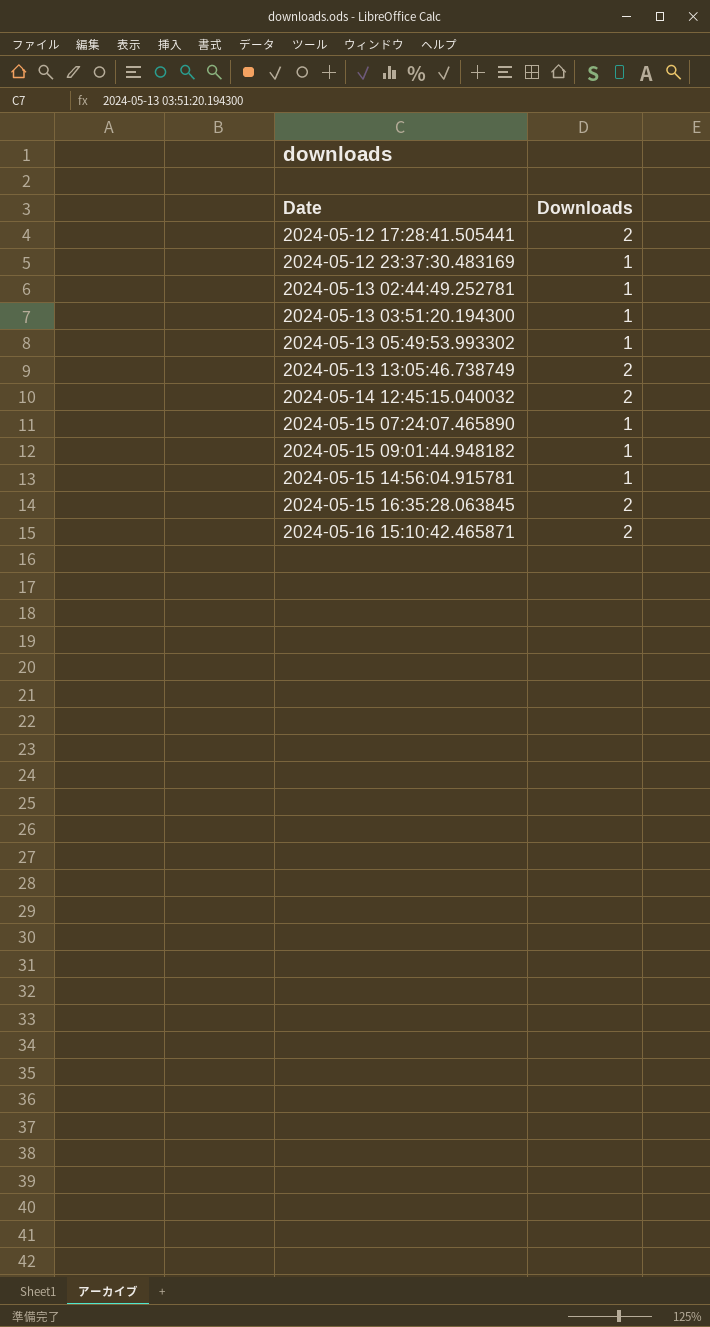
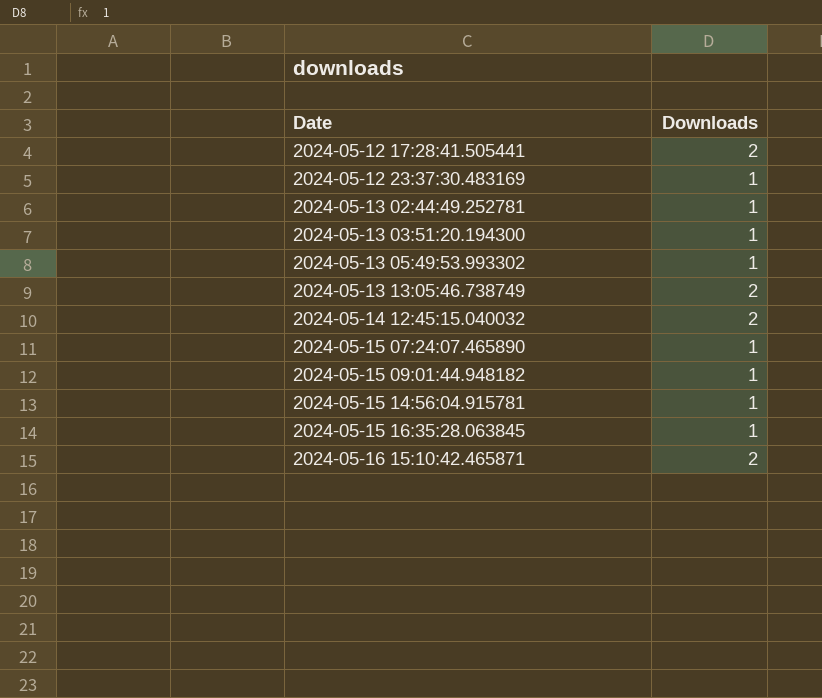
2024-05-15 16:35:28.063845 | Downloads: 2 -> 1

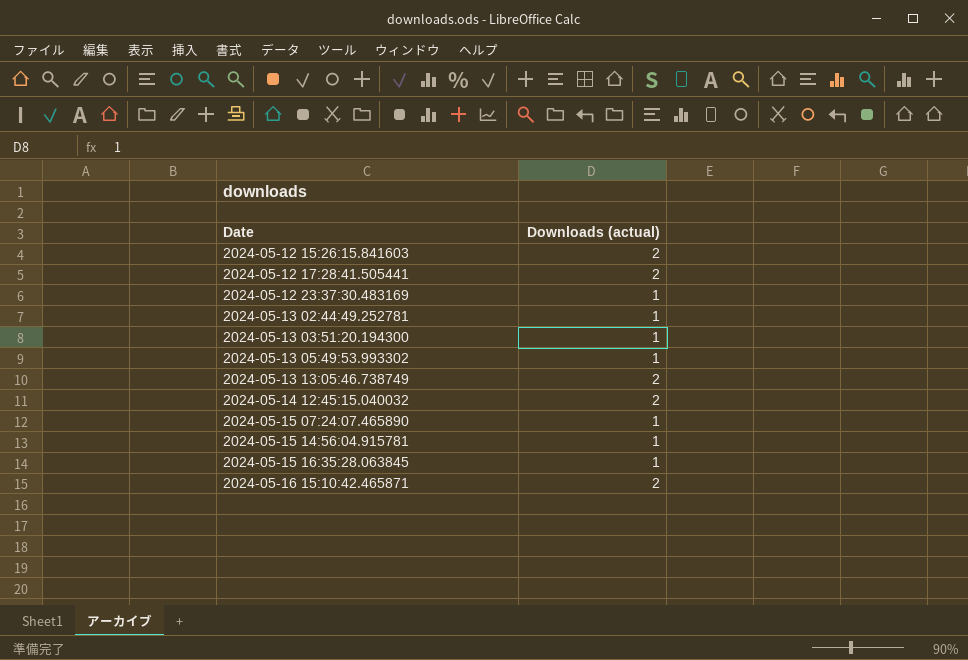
column name: Downloads -> Downloads (actual)
row 2024-05-15 09:01:44.948182: 1 -> none
row 2024-05-12 15:26:15.841603: none -> 2

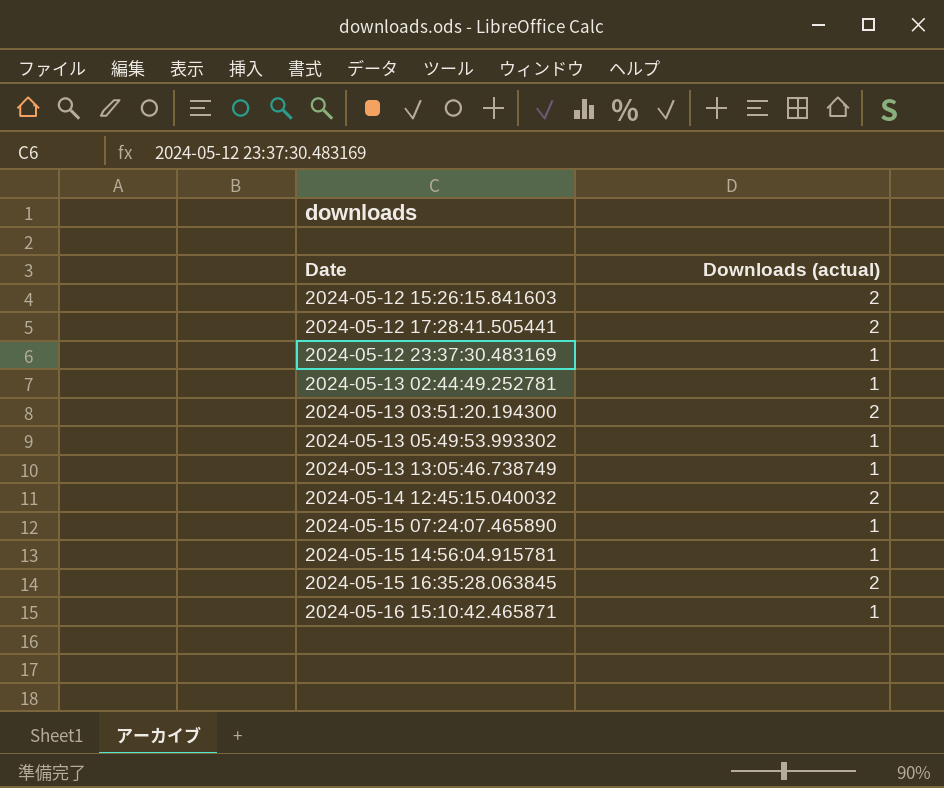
2024-05-13 03:51:20.194300 | Downloads (actual): 1 -> 2
2024-05-13 13:05:46.738749 | Downloads (actual): 2 -> 1
2024-05-15 16:35:28.063845 | Downloads (actual): 1 -> 2
2024-05-16 15:10:42.465871 | Downloads (actual): 2 -> 1

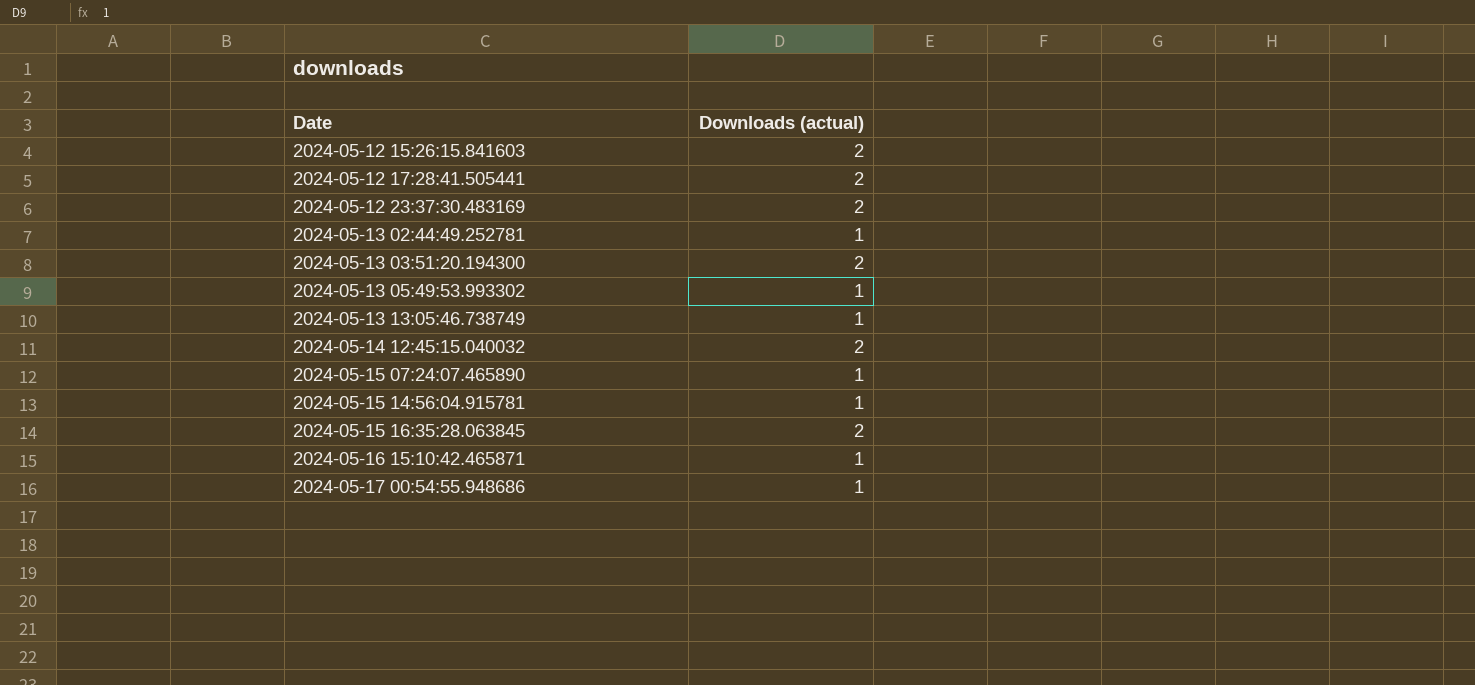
2024-05-12 23:37:30.483169 | Downloads (actual): 1 -> 2
row 2024-05-17 00:54:55.948686: none -> 1

